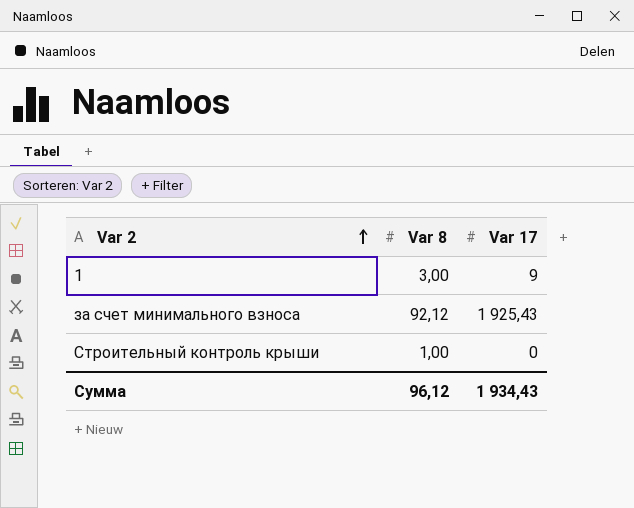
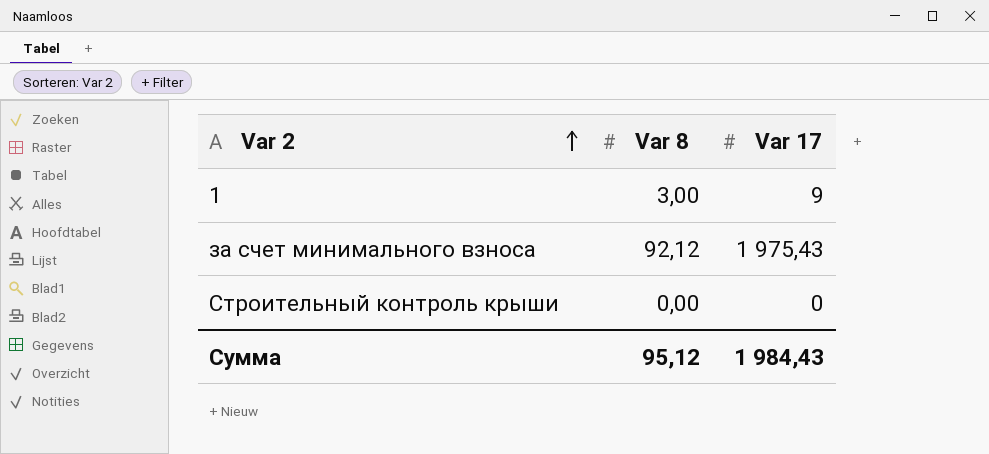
за счет минимального взноса | Var 17: 1 925,43 -> 1 975,43
Строительный контроль крыши | Var 8: 1,00 -> 0,00
Сумма | Var 8: 96,12 -> 95,12
Сумма | Var 17: 1 934,43 -> 1 984,43

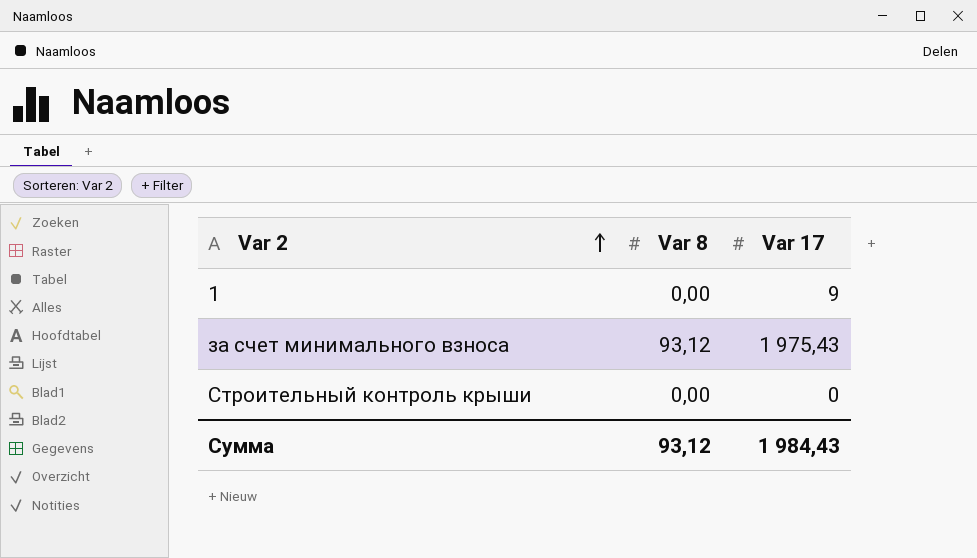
1 | Var 8: 3,00 -> 0,00
за счет минимального взноса | Var 8: 92,12 -> 93,12
Сумма | Var 8: 95,12 -> 93,12

